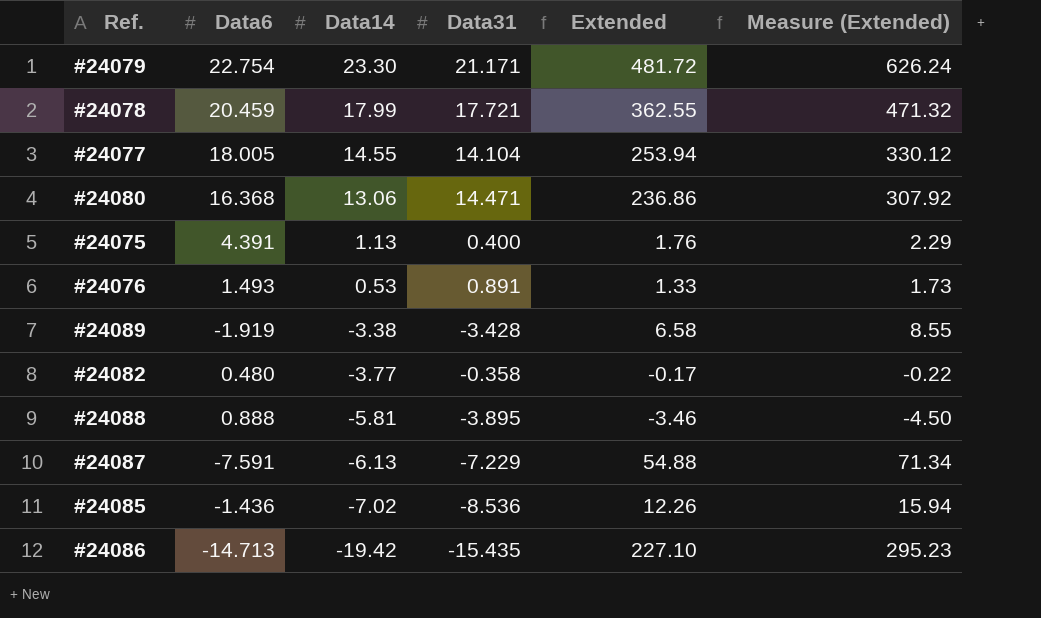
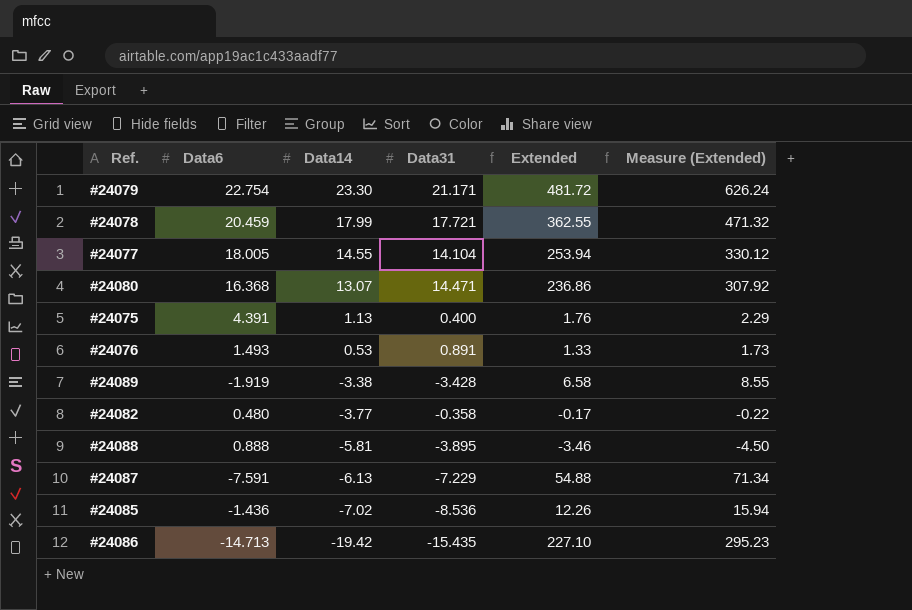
#24080 | Data14: 13.06 -> 13.07

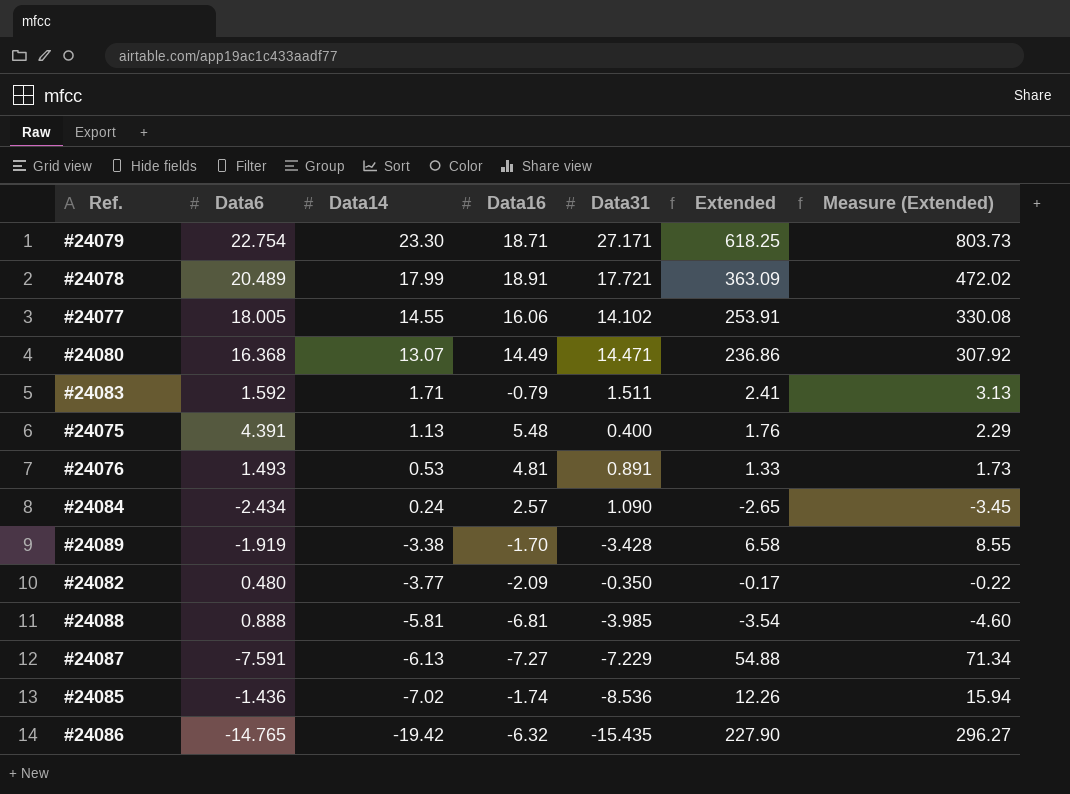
column Data16 | position: none -> 4
#24079 | Data31: 21.171 -> 27.171
#24079 | Extended: 481.72 -> 618.25
#24079 | Measure (Extended): 626.24 -> 803.73
#24078 | Data6: 20.459 -> 20.489
#24078 | Extended: 362.55 -> 363.09
#24078 | Measure (Extended): 471.32 -> 472.02
#24077 | Data31: 14.104 -> 14.102
#24077 | Extended: 253.94 -> 253.91
#24077 | Measure (Extended): 330.12 -> 330.08
row #24083: none -> 1.592 | 1.71 | -0.79 | 1.511 | 2.41 | 3.13
row #24084: none -> -2.434 | 0.24 | 2.57 | 1.090 | -2.65 | -3.45
#24082 | Data31: -0.358 -> -0.350
#24088 | Data31: -3.895 -> -3.985
#24088 | Extended: -3.46 -> -3.54
#24088 | Measure (Extended): -4.50 -> -4.60
#24086 | Data6: -14.713 -> -14.765
#24086 | Extended: 227.10 -> 227.90
#24086 | Measure (Extended): 295.23 -> 296.27

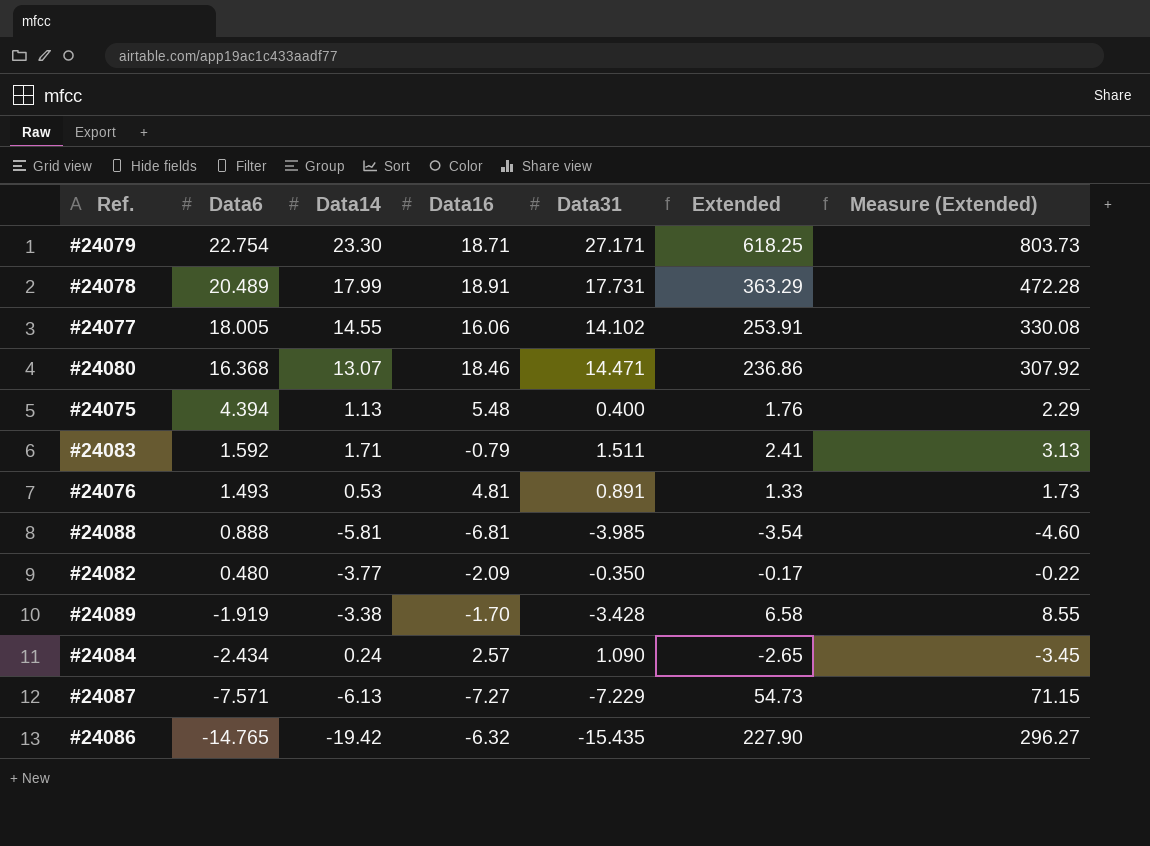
row order: Data14 descending -> Data6 descending
row #24085: -1.436 | -7.02 | -1.74 | -8.536 | 12.26 | 15.94 -> none
#24078 | Data31: 17.721 -> 17.731
#24078 | Extended: 363.09 -> 363.29
#24078 | Measure (Extended): 472.02 -> 472.28
#24080 | Data16: 14.49 -> 18.46
#24075 | Data6: 4.391 -> 4.394
#24087 | Data6: -7.591 -> -7.571
#24087 | Extended: 54.88 -> 54.73
#24087 | Measure (Extended): 71.34 -> 71.15

